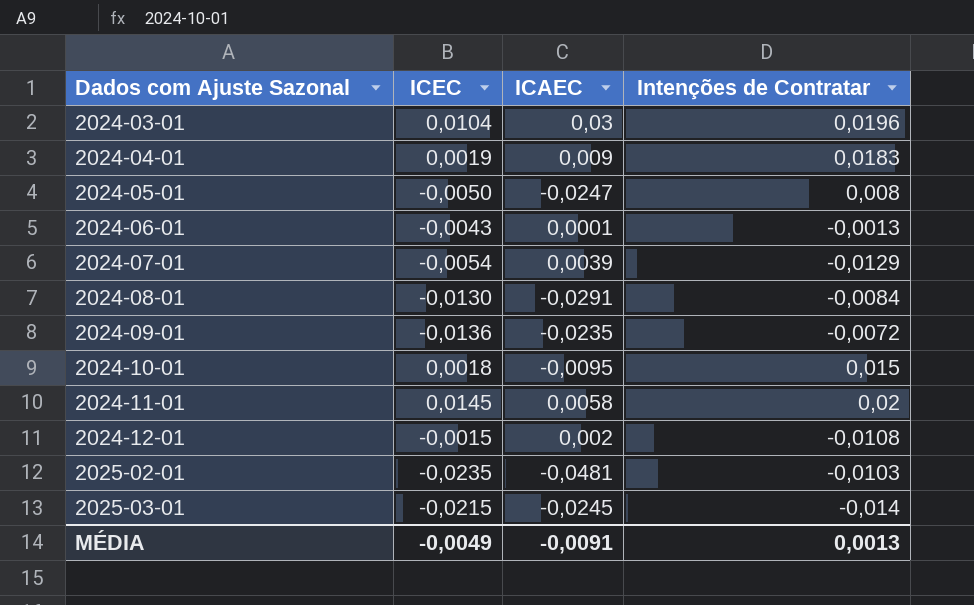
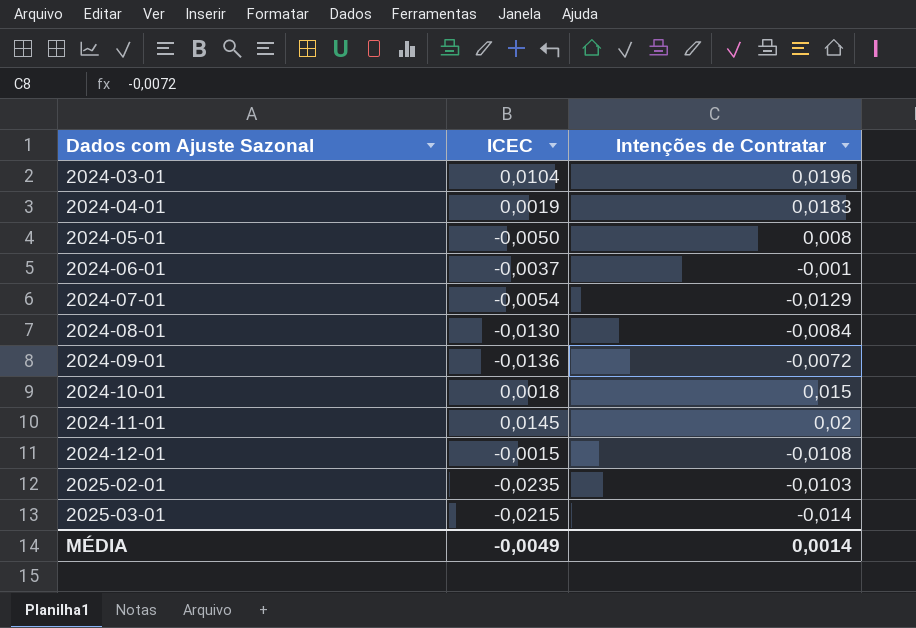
column ICAEC | position: 3 -> none
2024-06-01 | ICEC: -0,0043 -> -0,0037
2024-06-01 | Intenções de Contratar: -0,0013 -> -0,001
MÉDIA | Intenções de Contratar: 0,0013 -> 0,0014

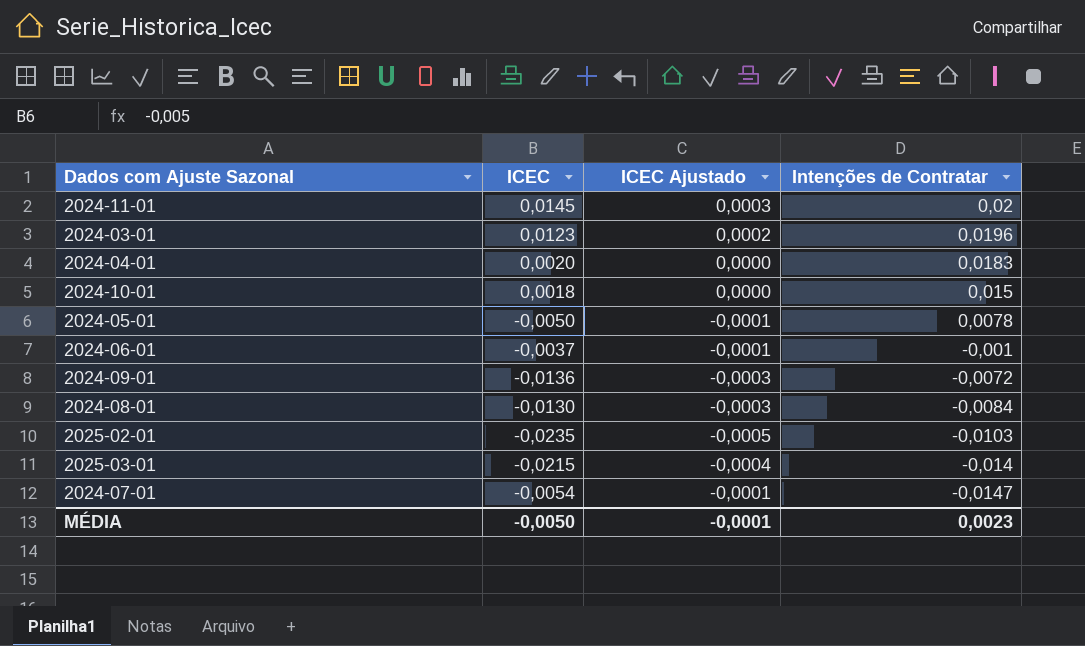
row order: Dados com Ajuste Sazonal ascending -> Intenções de Contratar descending
column ICEC Ajustado | formula: none -> [ICEC] * 0,02
row 2024-12-01: -0,0015 | -0,0108 -> none
2024-03-01 | ICEC: 0,0104 -> 0,0123
2024-04-01 | ICEC: 0,0019 -> 0,0020
2024-05-01 | Intenções de Contratar: 0,008 -> 0,0078
2024-07-01 | Intenções de Contratar: -0,0129 -> -0,0147
MÉDIA | ICEC: -0,0049 -> -0,0050
MÉDIA | Intenções de Contratar: 0,0014 -> 0,0023

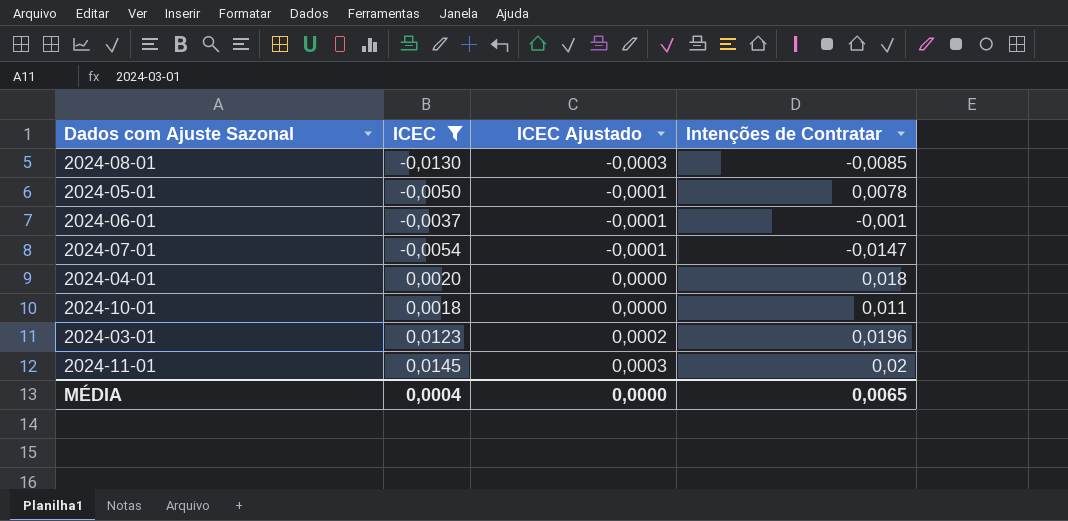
filter: none -> ICEC >= -0,0130
row order: Intenções de Contratar descending -> ICEC Ajustado ascending
2024-08-01 | Intenções de Contratar: -0,0084 -> -0,0085
2024-04-01 | Intenções de Contratar: 0,0183 -> 0,018
2024-10-01 | Intenções de Contratar: 0,015 -> 0,011
MÉDIA | ICEC: -0,0050 -> 0,0004
MÉDIA | ICEC Ajustado: -0,0001 -> 0,0000
MÉDIA | Intenções de Contratar: 0,0023 -> 0,0065

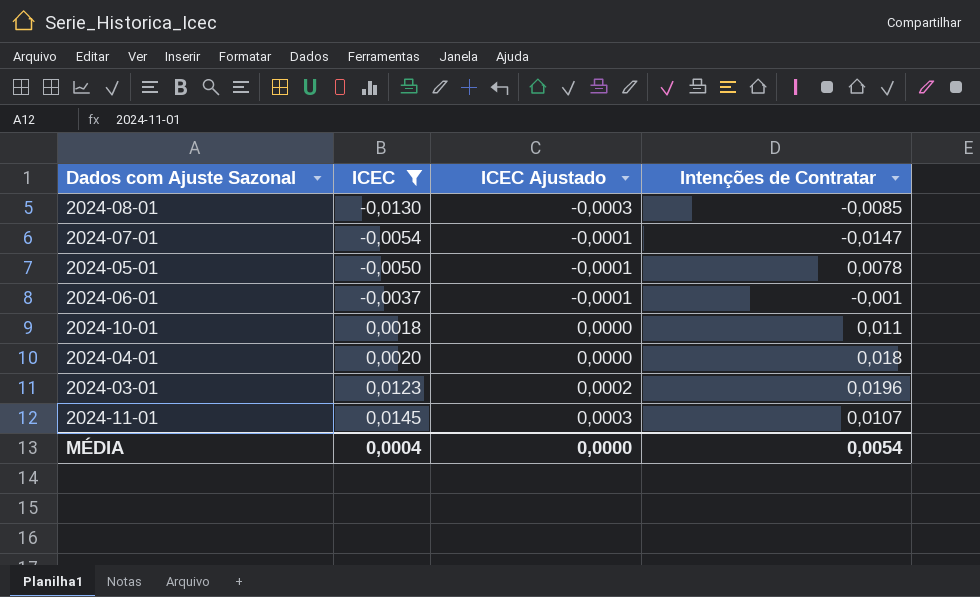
row order: ICEC Ajustado ascending -> ICEC ascending
2024-11-01 | Intenções de Contratar: 0,02 -> 0,0107
MÉDIA | Intenções de Contratar: 0,0065 -> 0,0054

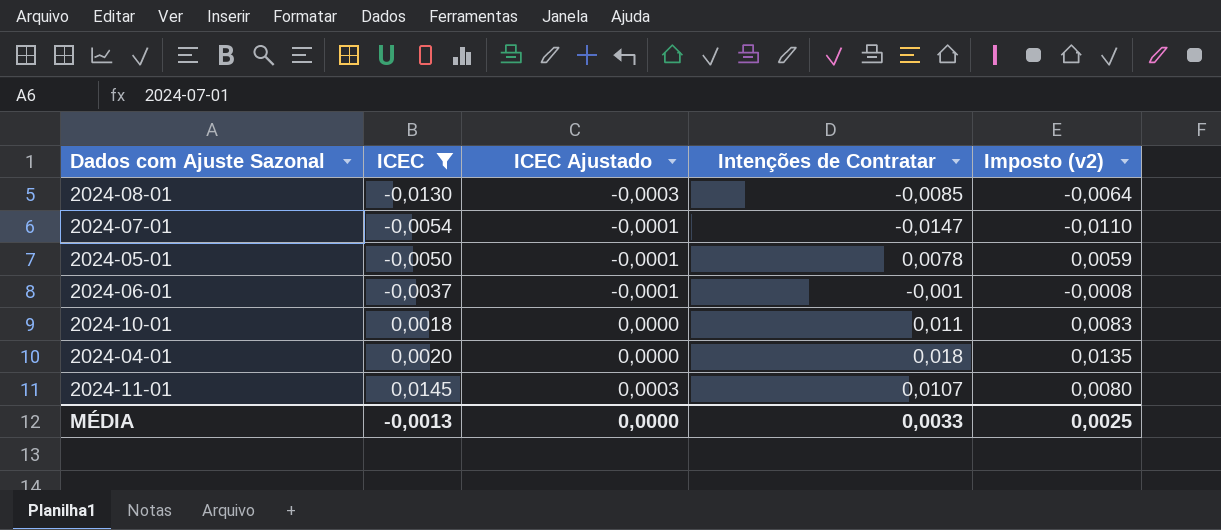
column Imposto (v2) | formula: none -> [Intenções de Contratar] * 0,75
row 2024-03-01: 0,0123 | 0,0002 | 0,0196 -> none
MÉDIA | ICEC: 0,0004 -> -0,0013
MÉDIA | Intenções de Contratar: 0,0054 -> 0,0033

